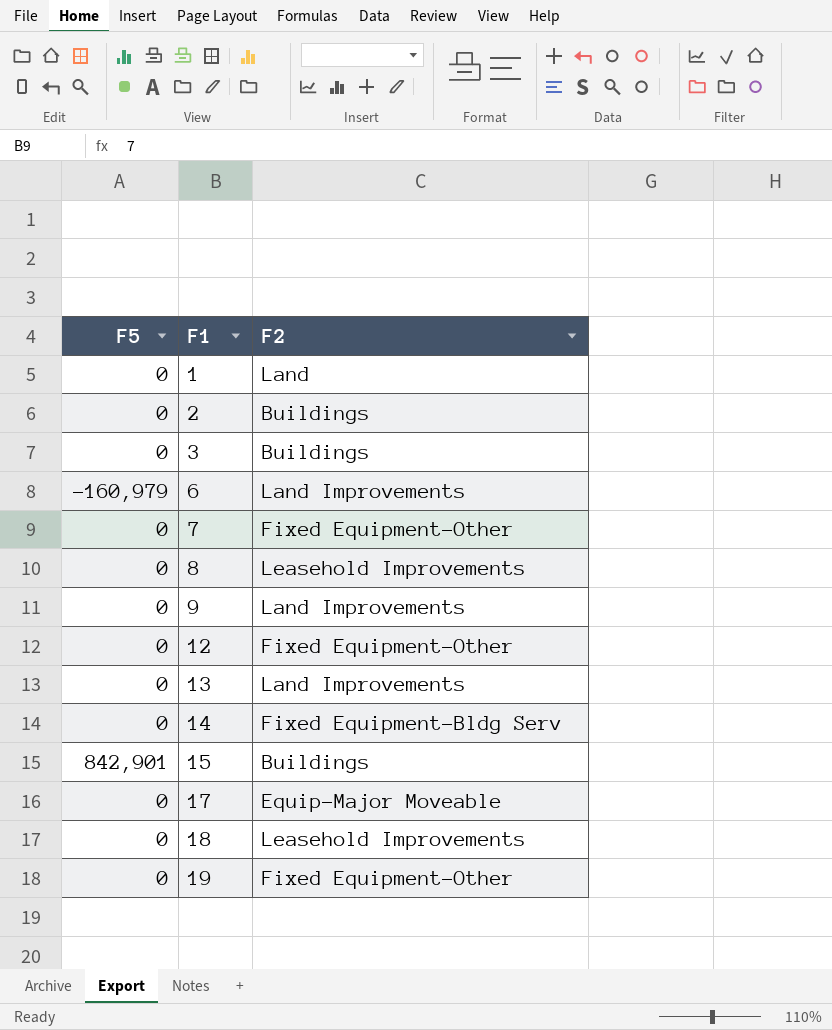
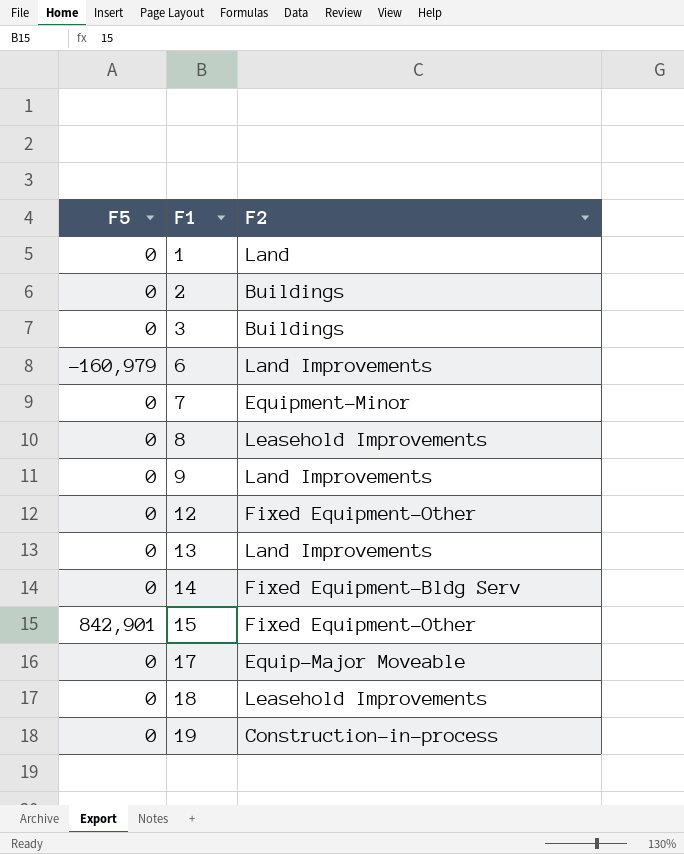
7 | F2: Fixed Equipment-Other -> Equipment-Minor
15 | F2: Buildings -> Fixed Equipment-Other
19 | F2: Fixed Equipment-Other -> Construction-in-process

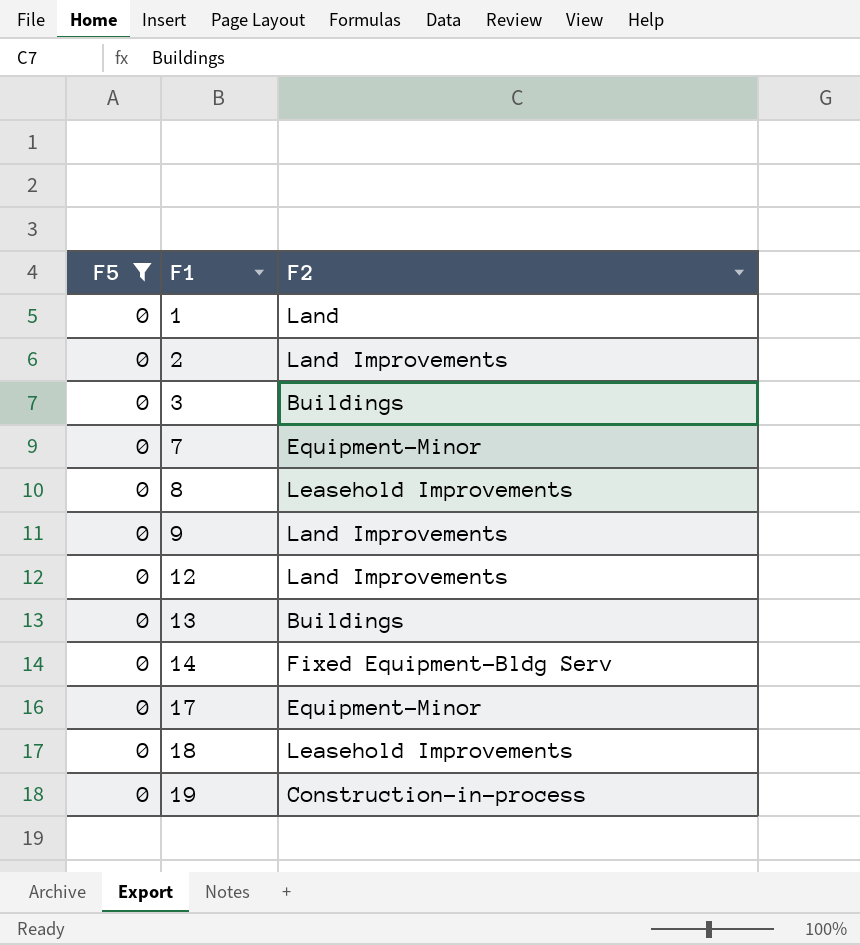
filter: none -> F5 = 0
2 | F2: Buildings -> Land Improvements
12 | F2: Fixed Equipment-Other -> Land Improvements
13 | F2: Land Improvements -> Buildings
17 | F2: Equip-Major Moveable -> Equipment-Minor

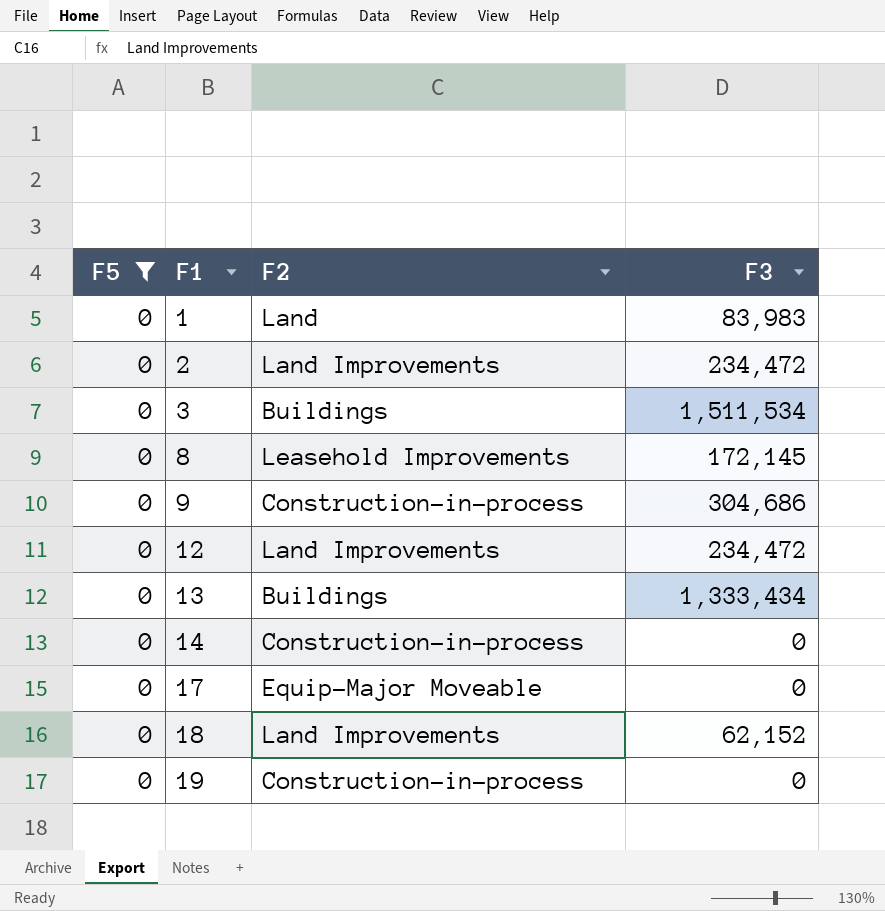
column F3 | position: none -> 4
row 7: 0 | Equipment-Minor -> none
9 | F2: Land Improvements -> Construction-in-process
14 | F2: Fixed Equipment-Bldg Serv -> Construction-in-process
17 | F2: Equipment-Minor -> Equip-Major Moveable
18 | F2: Leasehold Improvements -> Land Improvements

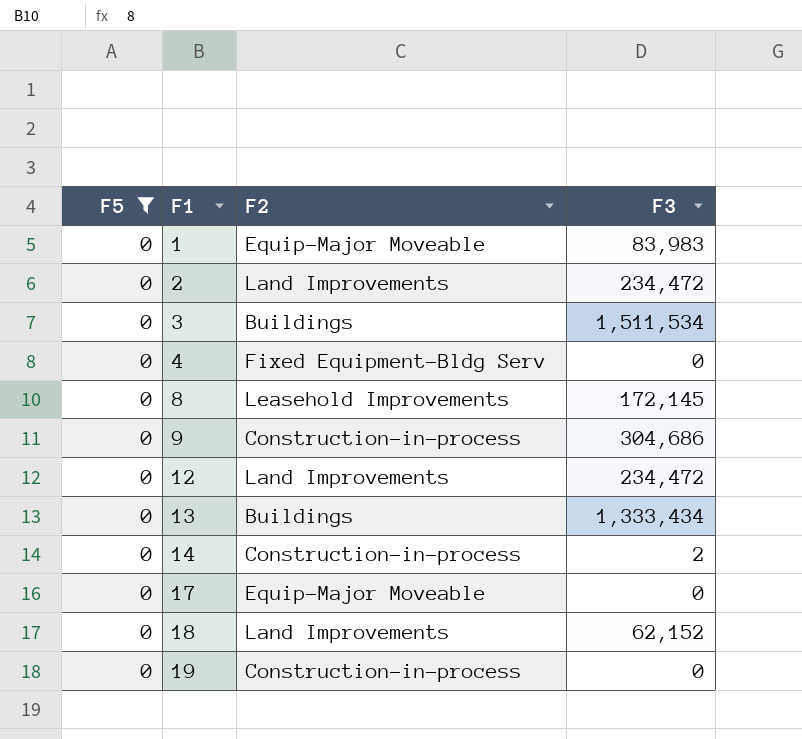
1 | F2: Land -> Equip-Major Moveable
row 4: none -> 0 | Fixed Equipment-Bldg Serv | 0
14 | F3: 0 -> 2

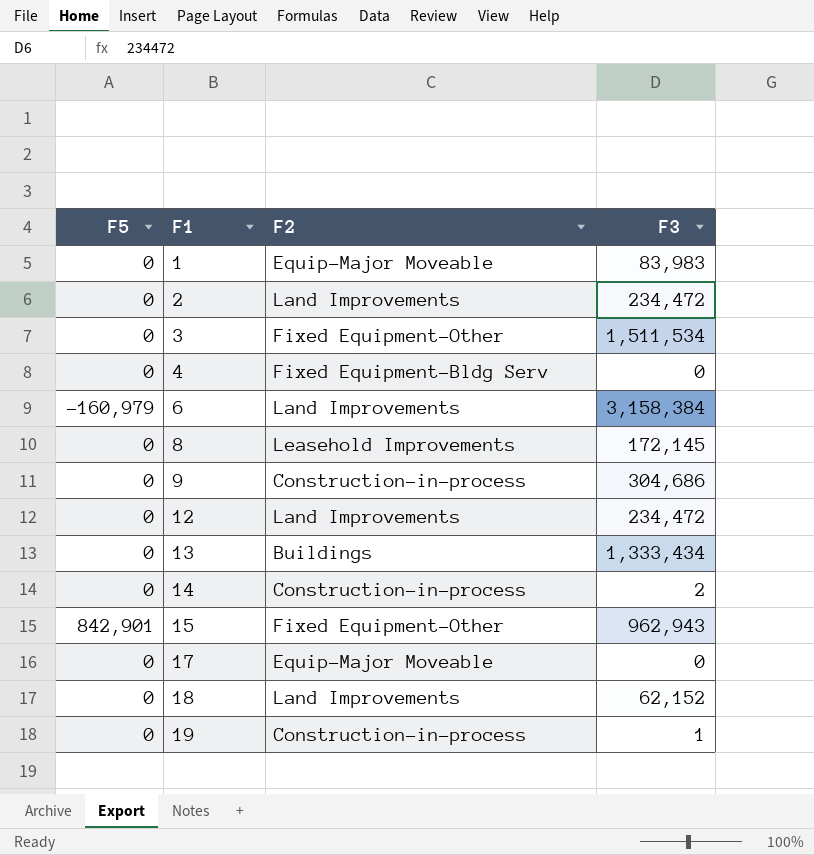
filter: F5 = 0 -> none
3 | F2: Buildings -> Fixed Equipment-Other
19 | F3: 0 -> 1

